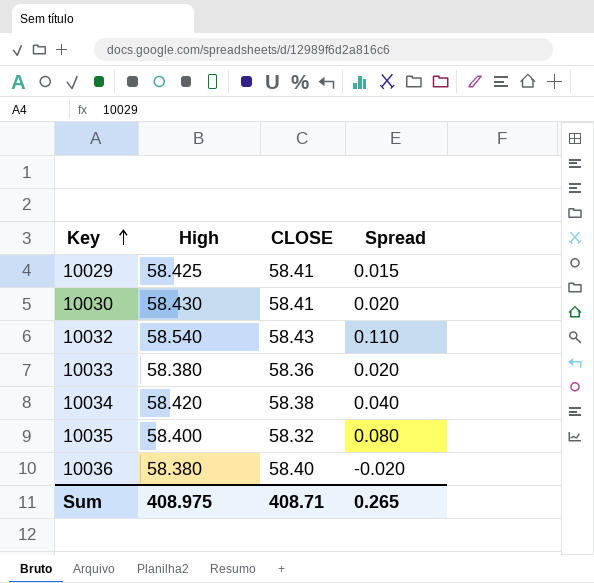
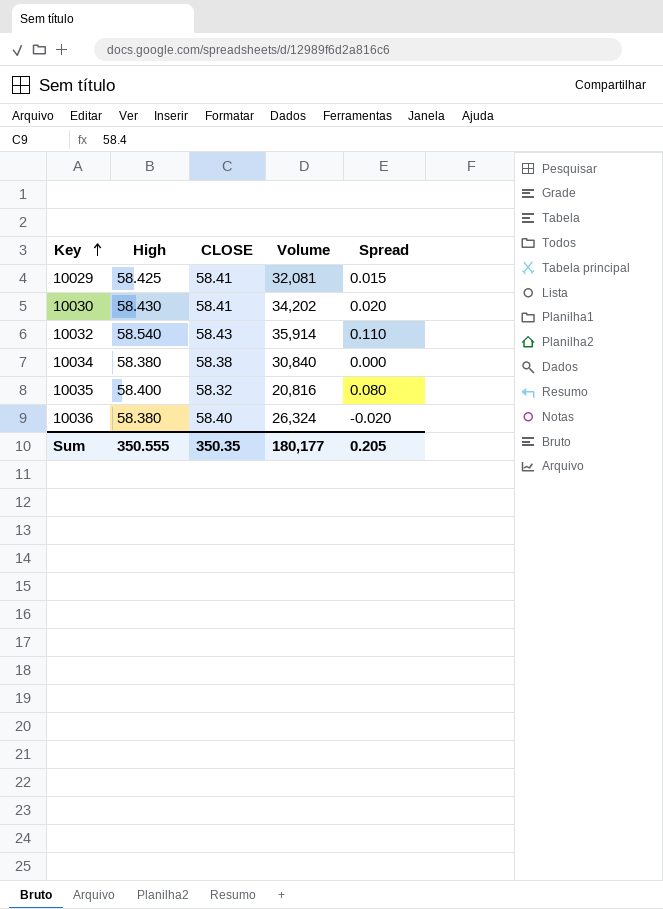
column Volume | position: none -> 4
row 10033: 58.380 | 58.36 | 0.020 -> none
10034 | High: 58.420 -> 58.380
10034 | Spread: 0.040 -> 0.000
Sum | High: 408.975 -> 350.555
Sum | CLOSE: 408.71 -> 350.35
Sum | Spread: 0.265 -> 0.205

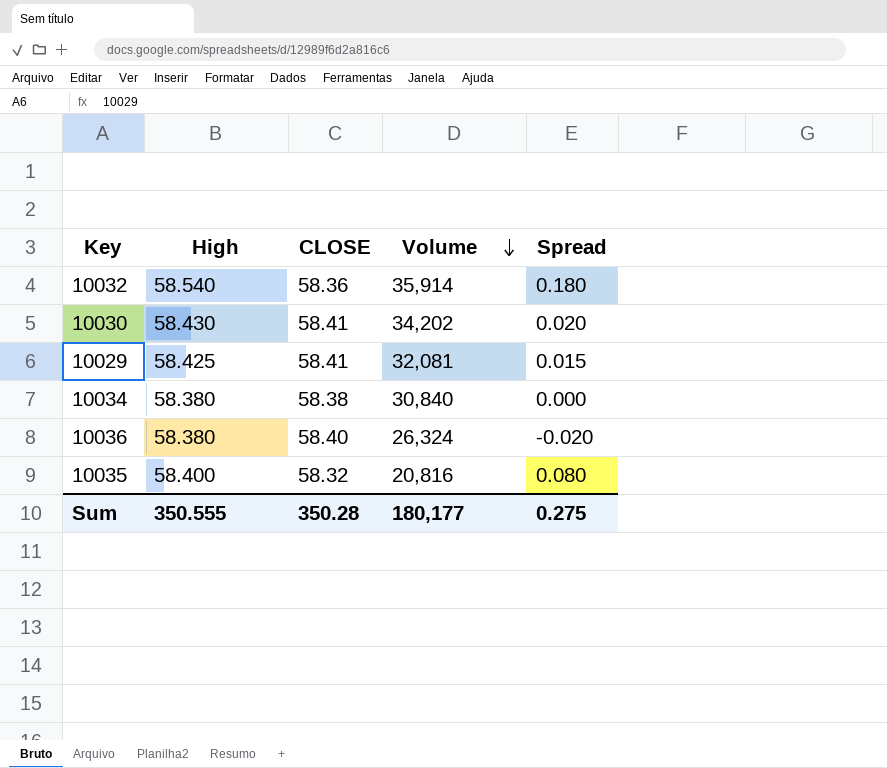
row order: Key ascending -> Volume descending
10032 | CLOSE: 58.43 -> 58.36
10032 | Spread: 0.110 -> 0.180
Sum | CLOSE: 350.35 -> 350.28
Sum | Spread: 0.205 -> 0.275

